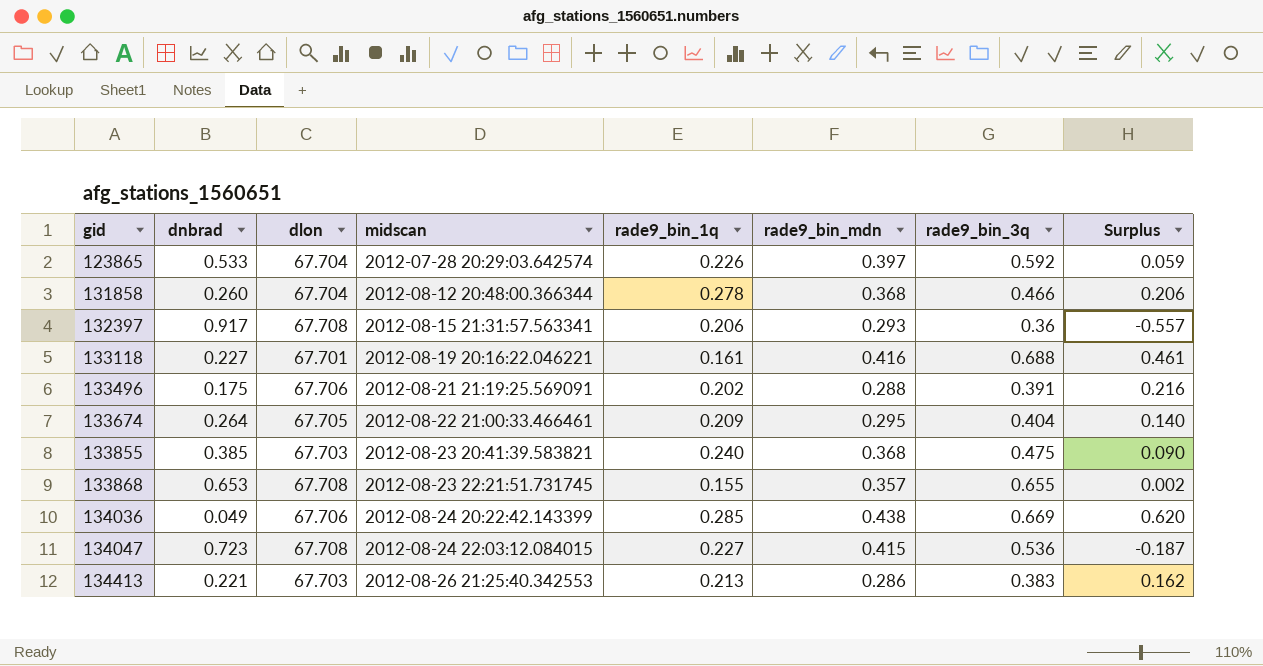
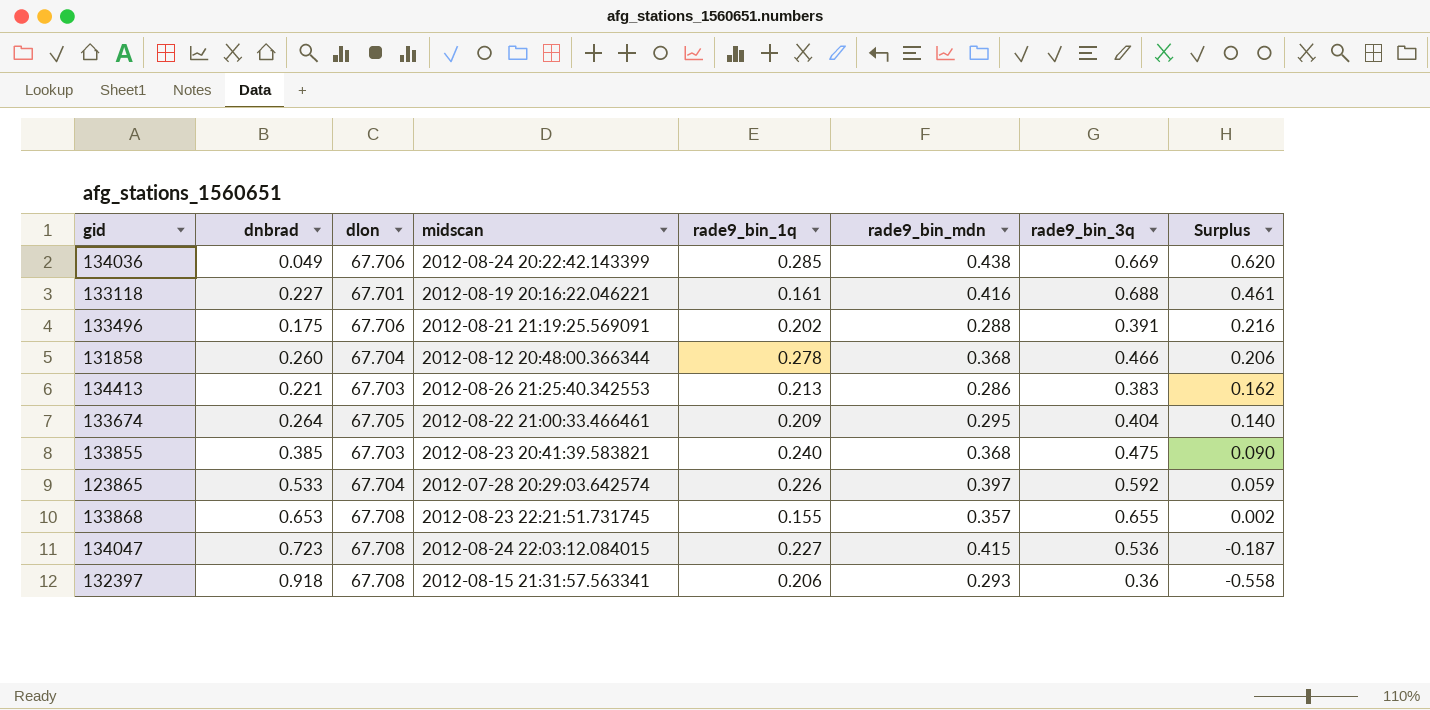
row order: gid ascending -> Surplus descending
132397 | dnbrad: 0.917 -> 0.918
132397 | Surplus: -0.557 -> -0.558

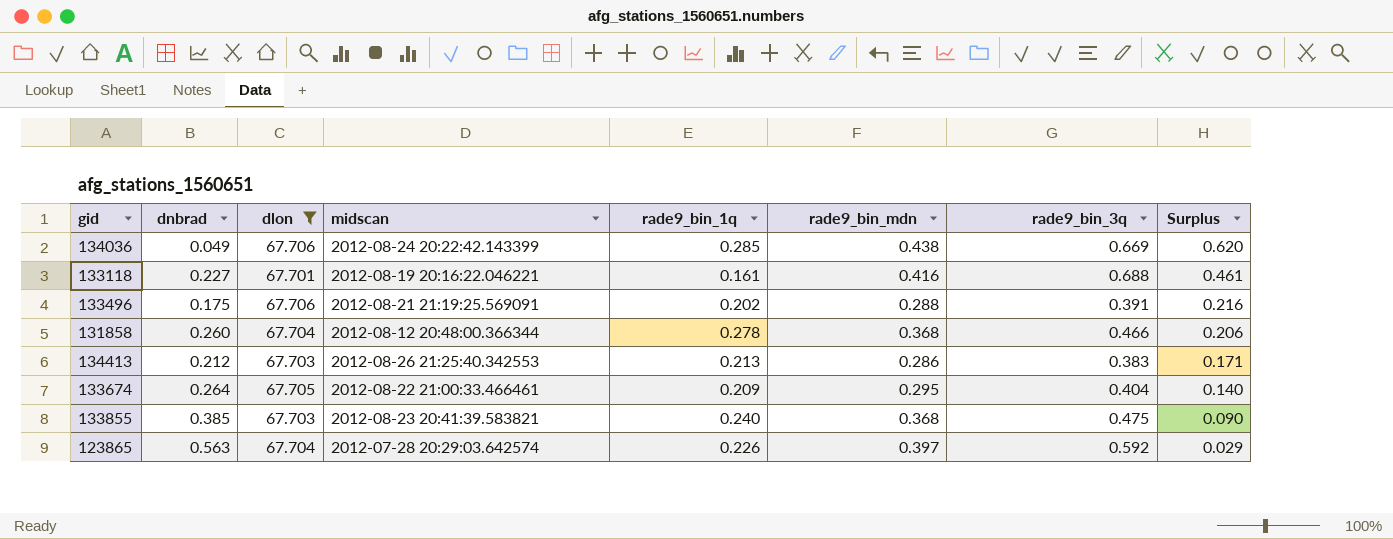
filter: none -> dlon != 67.708
134413 | dnbrad: 0.221 -> 0.212
134413 | Surplus: 0.162 -> 0.171
123865 | dnbrad: 0.533 -> 0.563
123865 | Surplus: 0.059 -> 0.029

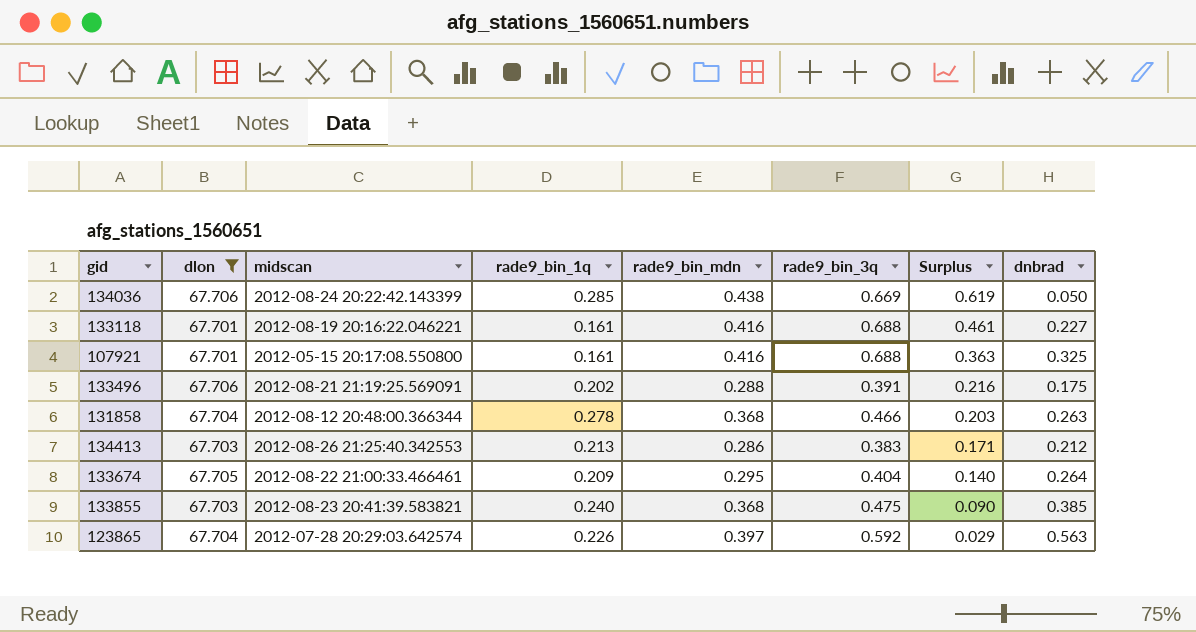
column dnbrad | position: 2 -> 8
134036 | Surplus: 0.620 -> 0.619
134036 | dnbrad: 0.049 -> 0.050
row 107921: none -> 67.701 | 2012-05-15 20:17:08.550800 | 0.161 | 0.416 | 0.688 | 0.363 | 0.325
131858 | Surplus: 0.206 -> 0.203
131858 | dnbrad: 0.260 -> 0.263

